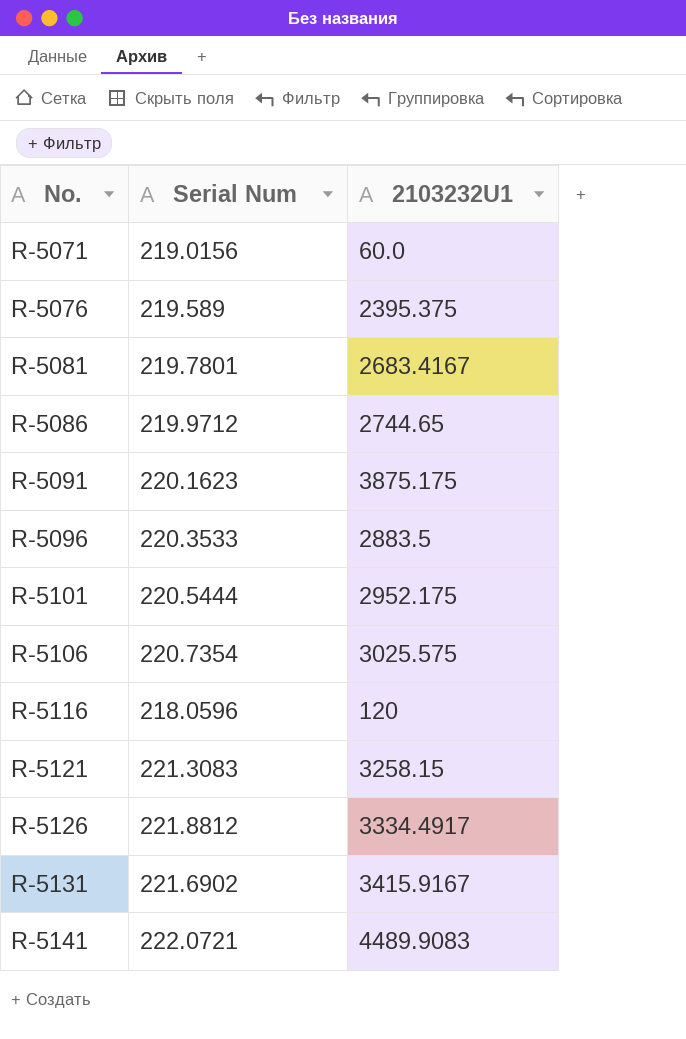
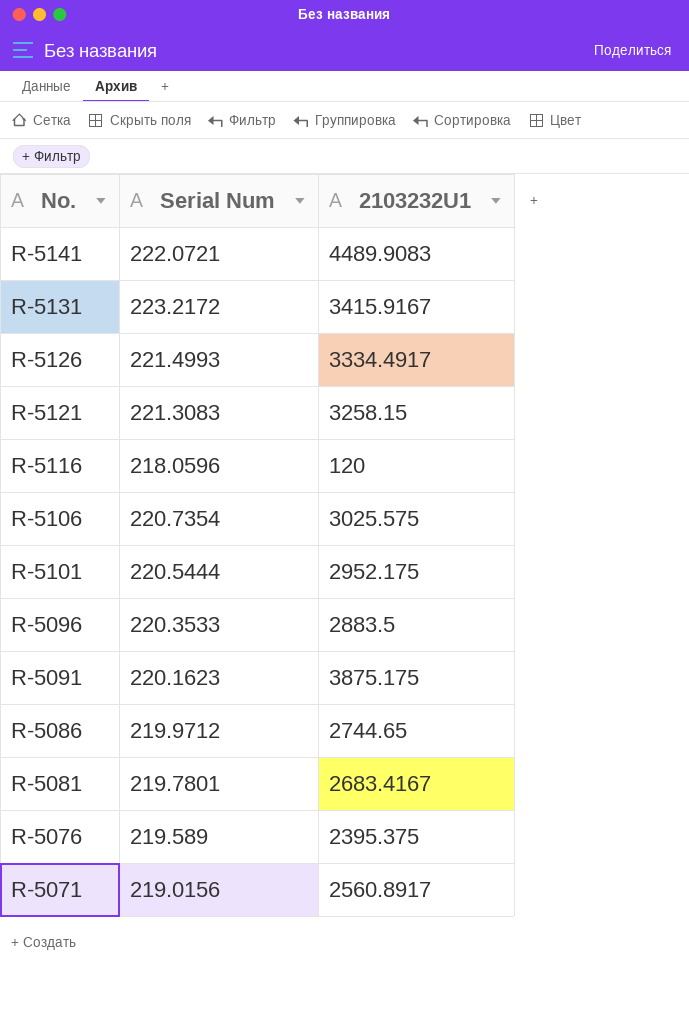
row order: No. ascending -> No. descending
R-5131 | Serial Num: 221.6902 -> 223.2172
R-5126 | Serial Num: 221.8812 -> 221.4993
R-5071 | 2103232U1: 60.0 -> 2560.8917

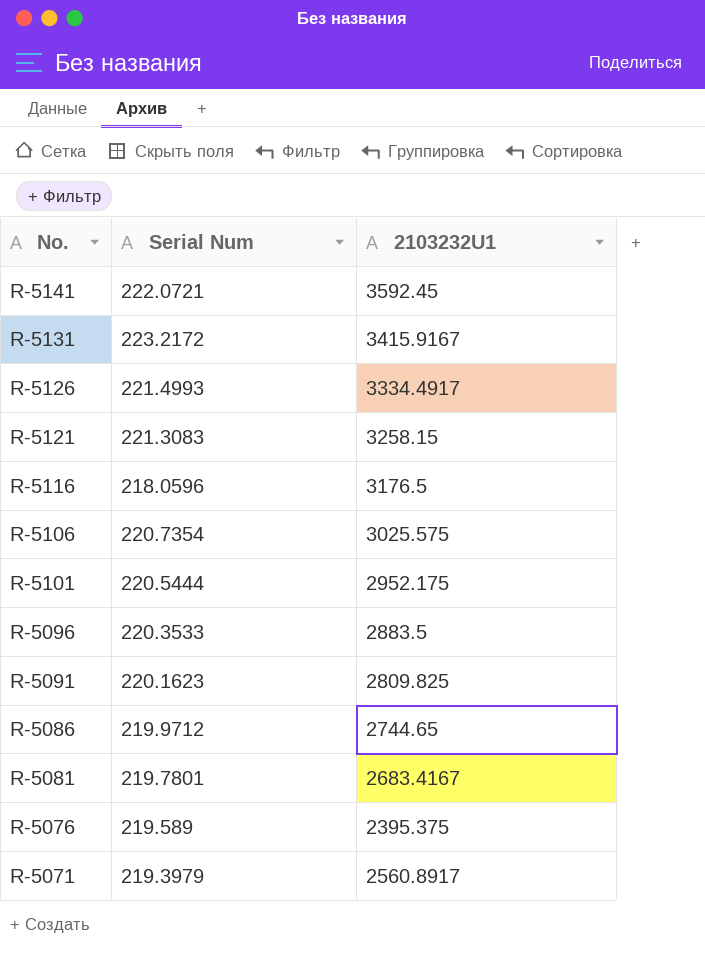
R-5141 | 2103232U1: 4489.9083 -> 3592.45
R-5116 | 2103232U1: 120 -> 3176.5
R-5091 | 2103232U1: 3875.175 -> 2809.825
R-5071 | Serial Num: 219.0156 -> 219.3979

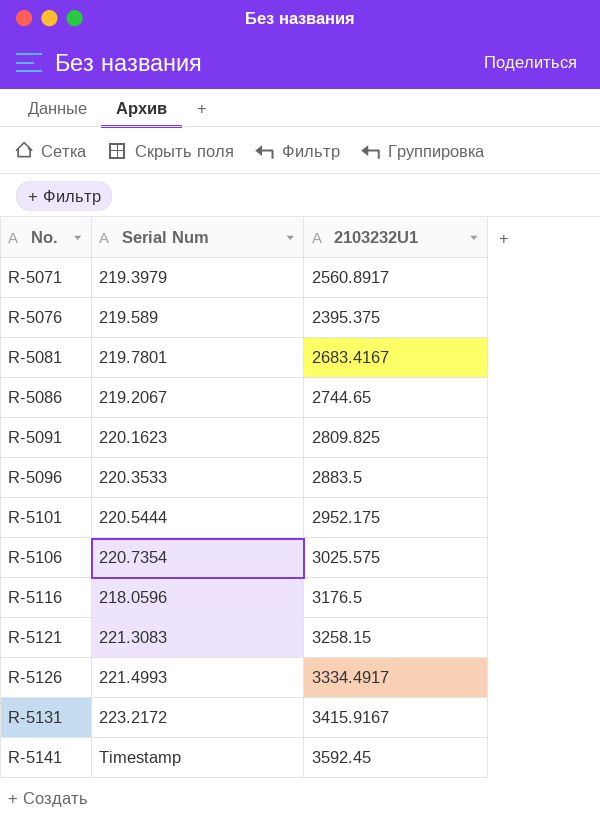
row order: No. descending -> No. ascending
R-5086 | Serial Num: 219.9712 -> 219.2067
R-5141 | Serial Num: 222.0721 -> Timestamp

